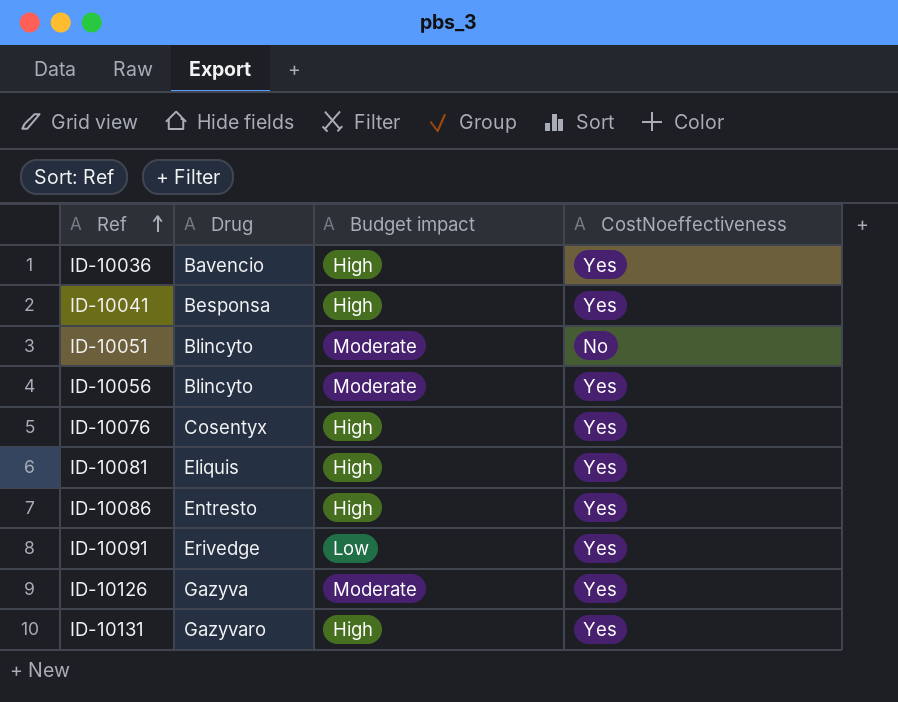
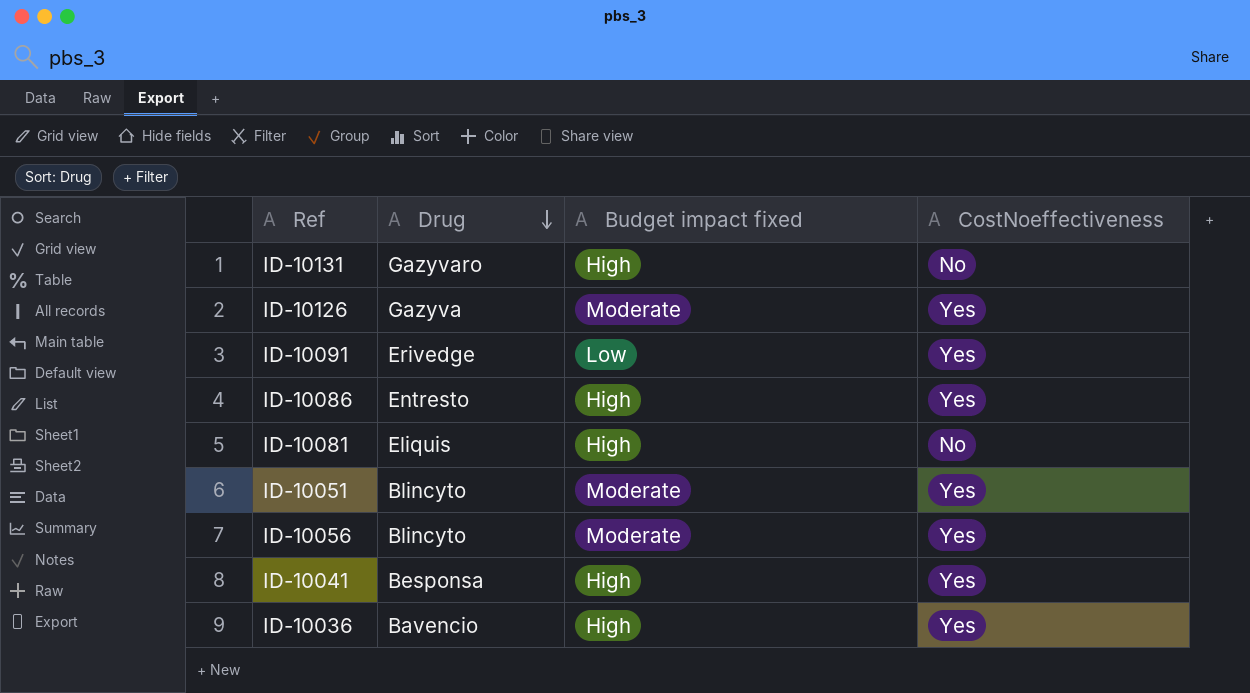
row order: Ref ascending -> Drug descending
column name: Budget impact -> Budget impact fixed
row ID-10076: Cosentyx | High | Yes -> none
ID-10131 | CostNoeffectiveness: Yes -> No
ID-10081 | CostNoeffectiveness: Yes -> No
ID-10051 | CostNoeffectiveness: No -> Yes

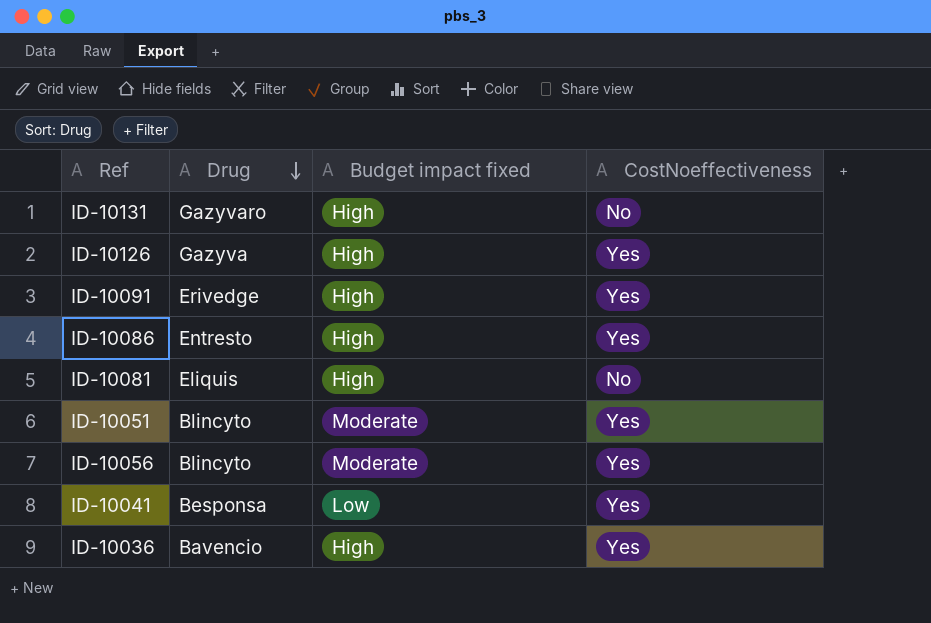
ID-10126 | Budget impact fixed: Moderate -> High
ID-10091 | Budget impact fixed: Low -> High
ID-10041 | Budget impact fixed: High -> Low

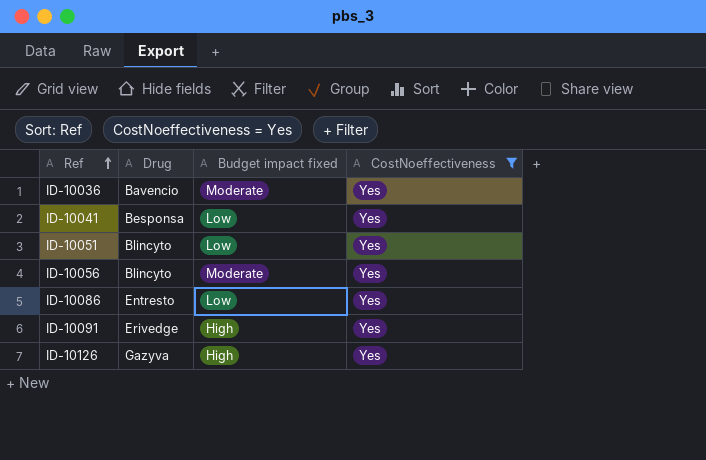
filter: none -> CostNoeffectiveness = Yes
row order: Drug descending -> Ref ascending
ID-10036 | Budget impact fixed: High -> Moderate
ID-10051 | Budget impact fixed: Moderate -> Low
ID-10086 | Budget impact fixed: High -> Low

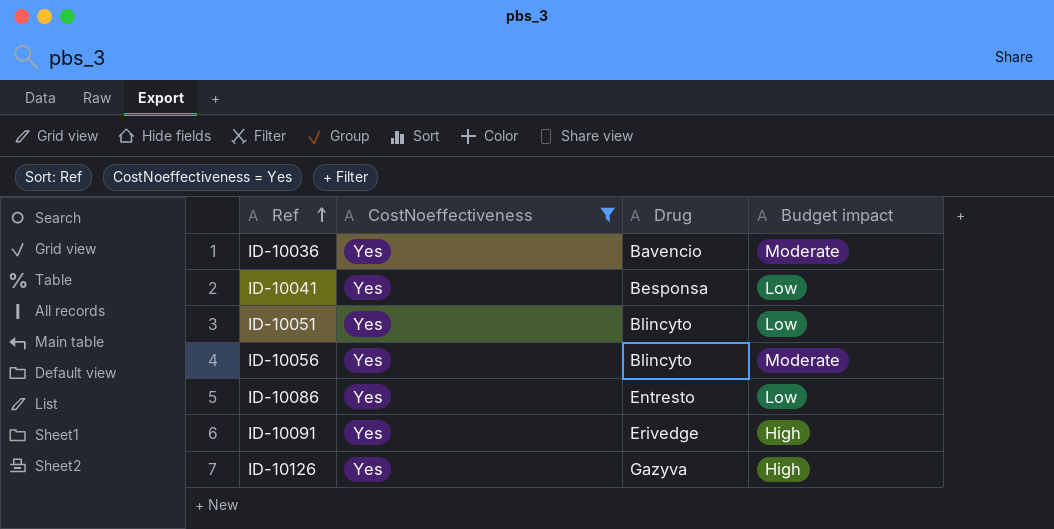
column CostNoeffectiveness | position: 4 -> 2
column name: Budget impact fixed -> Budget impact

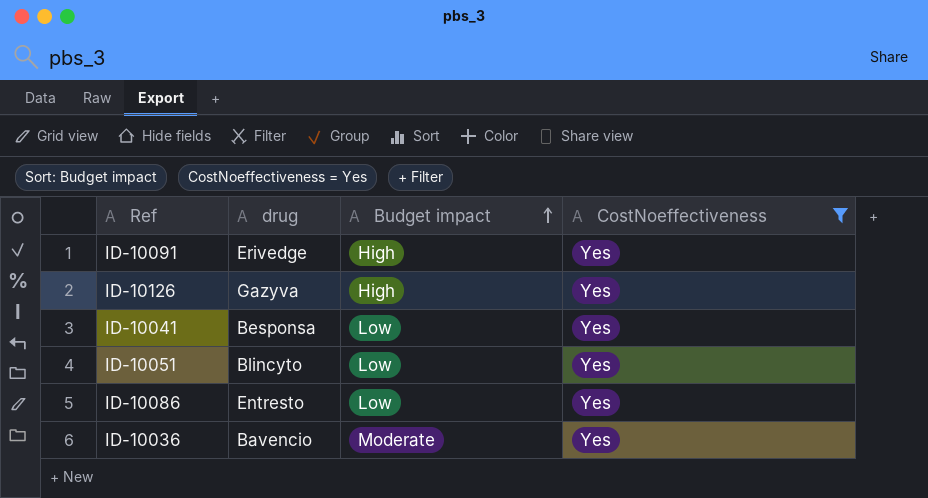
row order: Ref ascending -> Budget impact ascending
column name: Drug -> drug
column CostNoeffectiveness | position: 2 -> 4
row ID-10056: Yes | Blincyto | Moderate -> none

